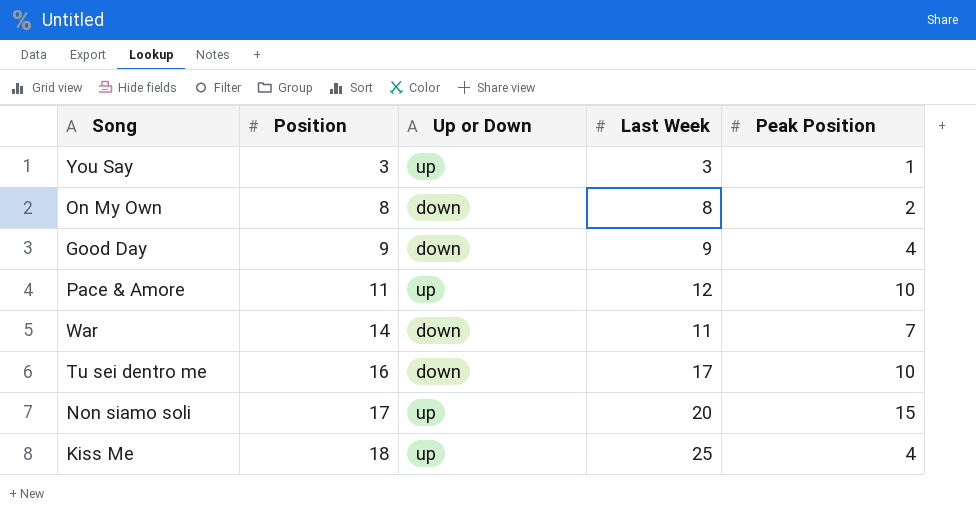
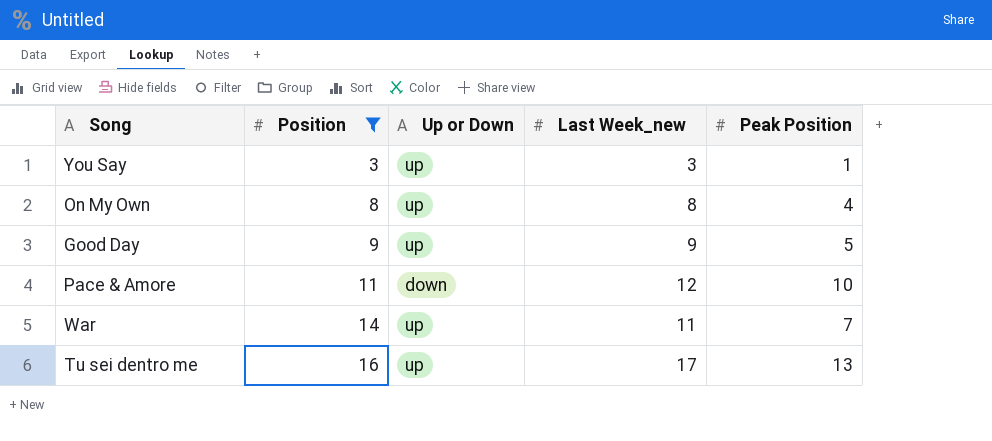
filter: none -> Position <= 16
column name: Last Week -> Last Week_new
On My Own | Up or Down: down -> up
On My Own | Peak Position: 2 -> 4
Good Day | Up or Down: down -> up
Good Day | Peak Position: 4 -> 5
Pace & Amore | Up or Down: up -> down
War | Up or Down: down -> up
Tu sei dentro me | Up or Down: down -> up
Tu sei dentro me | Peak Position: 10 -> 13

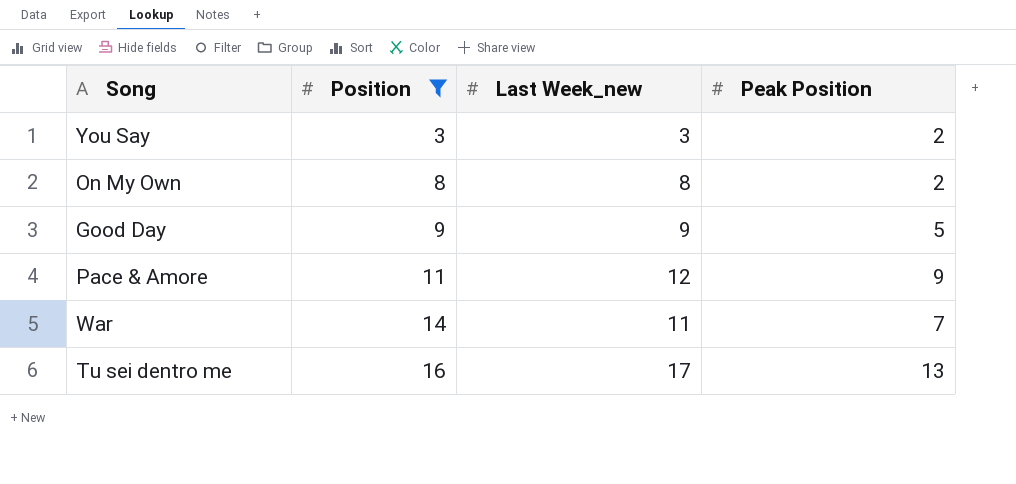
column Up or Down | position: 3 -> none
You Say | Peak Position: 1 -> 2
On My Own | Peak Position: 4 -> 2
Pace & Amore | Peak Position: 10 -> 9

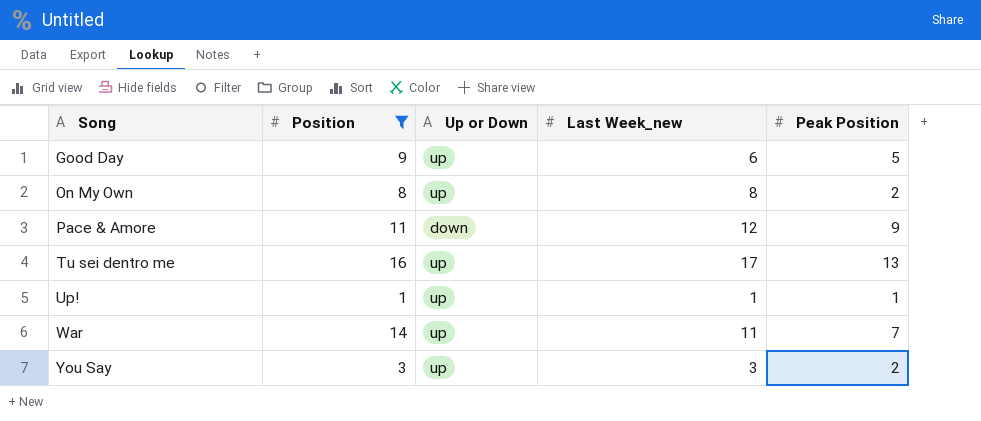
row order: Position ascending -> Song ascending
column Up or Down | position: none -> 3
Good Day | Last Week_new: 9 -> 6
row Up!: none -> 1 | up | 1 | 1

